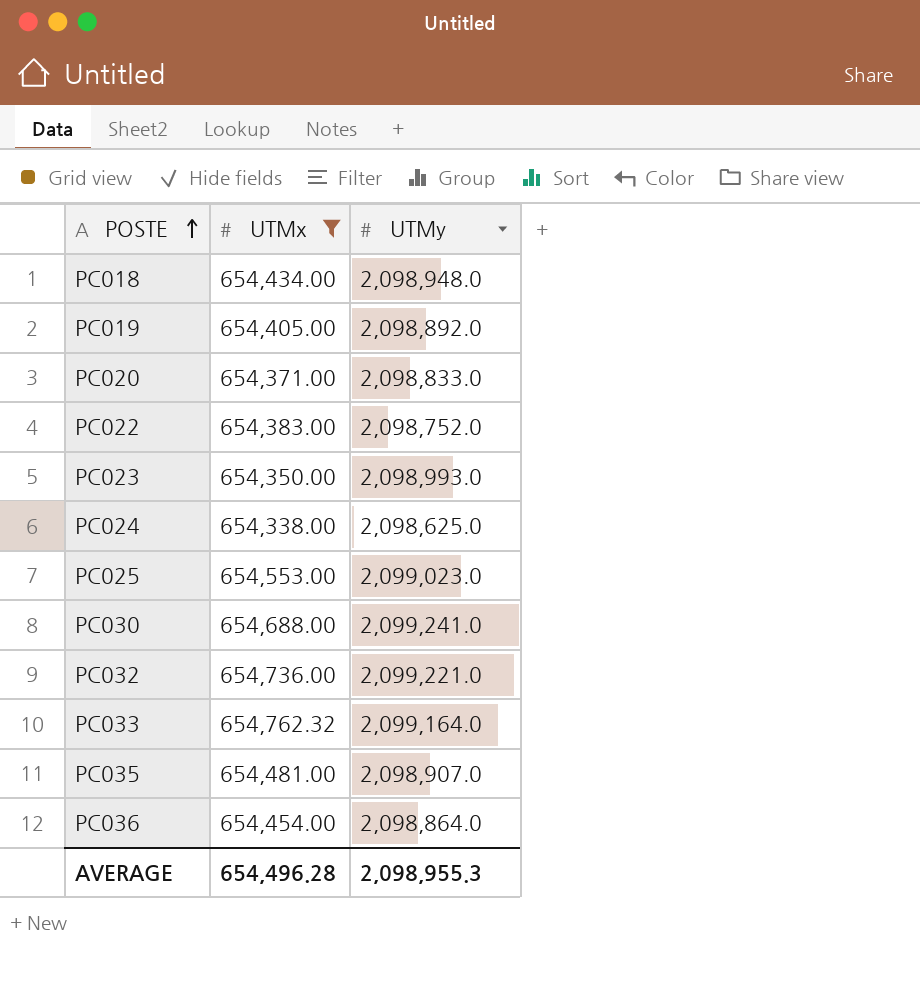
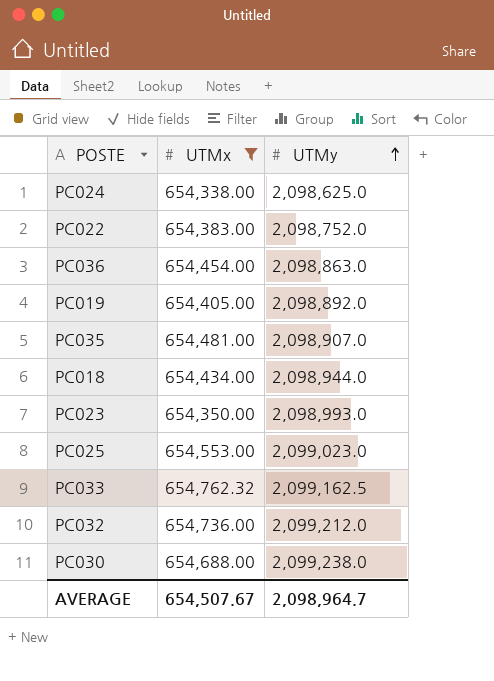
row order: POSTE ascending -> UTMy ascending
row PC020: 654,371.00 | 2,098,833.0 -> none
PC036 | UTMy: 2,098,864.0 -> 2,098,863.0
PC018 | UTMy: 2,098,948.0 -> 2,098,944.0
PC033 | UTMy: 2,099,164.0 -> 2,099,162.5
PC032 | UTMy: 2,099,221.0 -> 2,099,212.0
PC030 | UTMy: 2,099,241.0 -> 2,099,238.0
AVERAGE | UTMx: 654,496.28 -> 654,507.67
AVERAGE | UTMy: 2,098,955.3 -> 2,098,964.7

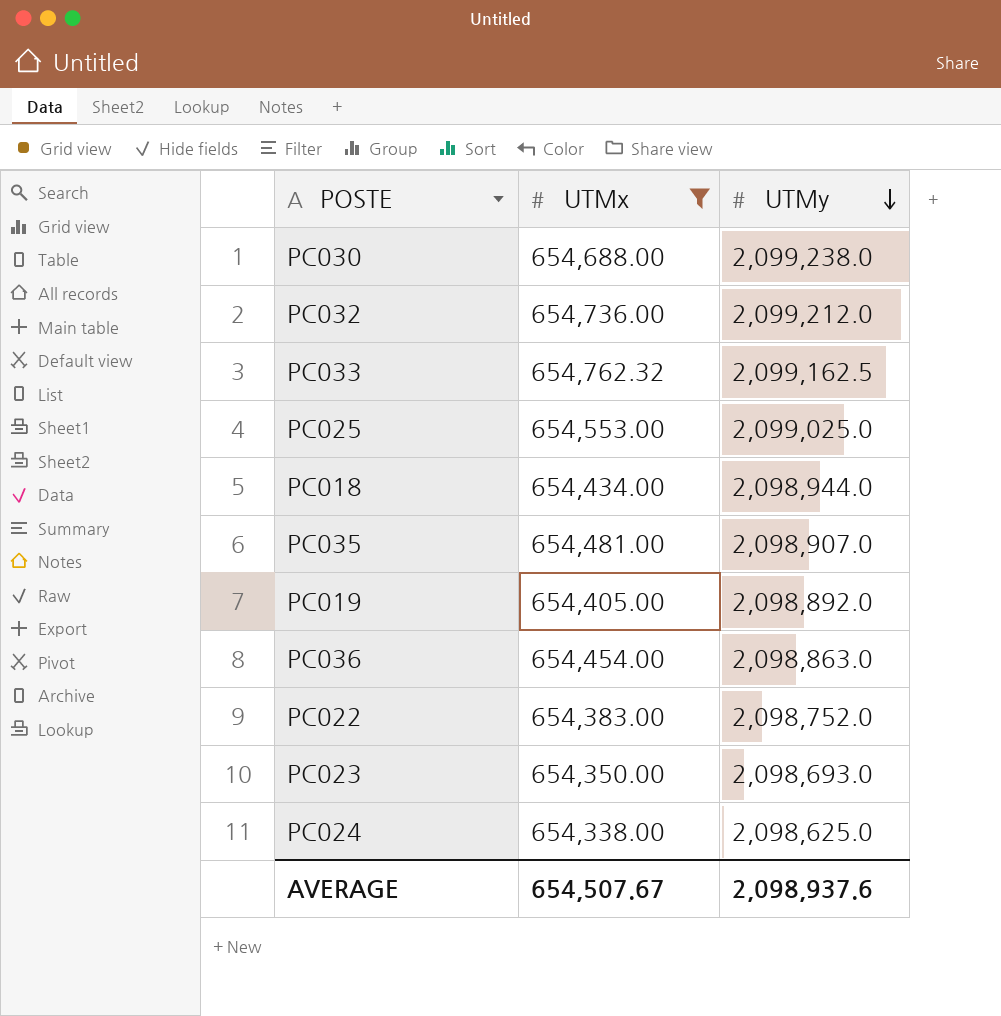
row order: UTMy ascending -> UTMy descending
PC025 | UTMy: 2,099,023.0 -> 2,099,025.0
PC023 | UTMy: 2,098,993.0 -> 2,098,693.0
AVERAGE | UTMy: 2,098,964.7 -> 2,098,937.6

